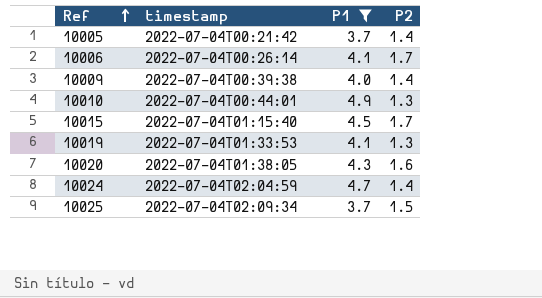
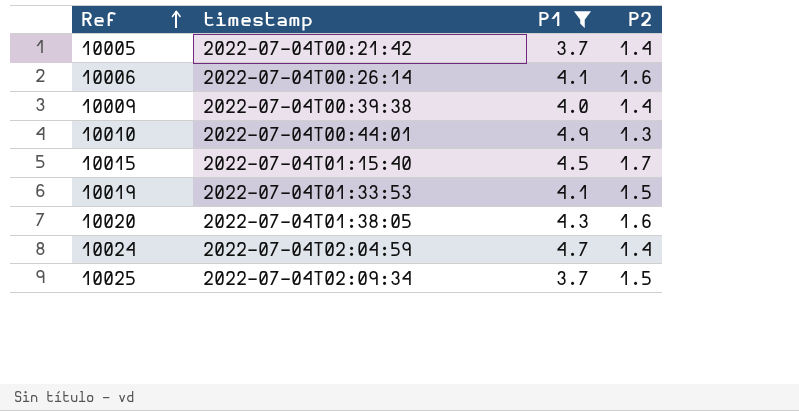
10006 | P2: 1.7 -> 1.6
10019 | P2: 1.3 -> 1.5

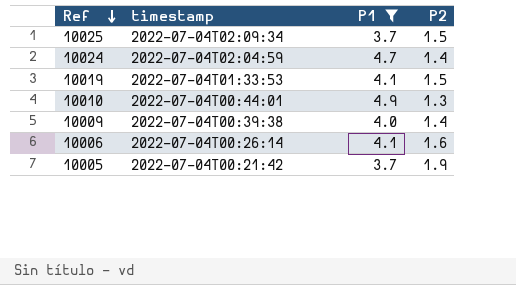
row order: Ref ascending -> Ref descending
row 10015: 2022-07-04T01:15:40 | 4.5 | 1.7 -> none
row 10020: 2022-07-04T01:38:05 | 4.3 | 1.6 -> none
10005 | P2: 1.4 -> 1.9

